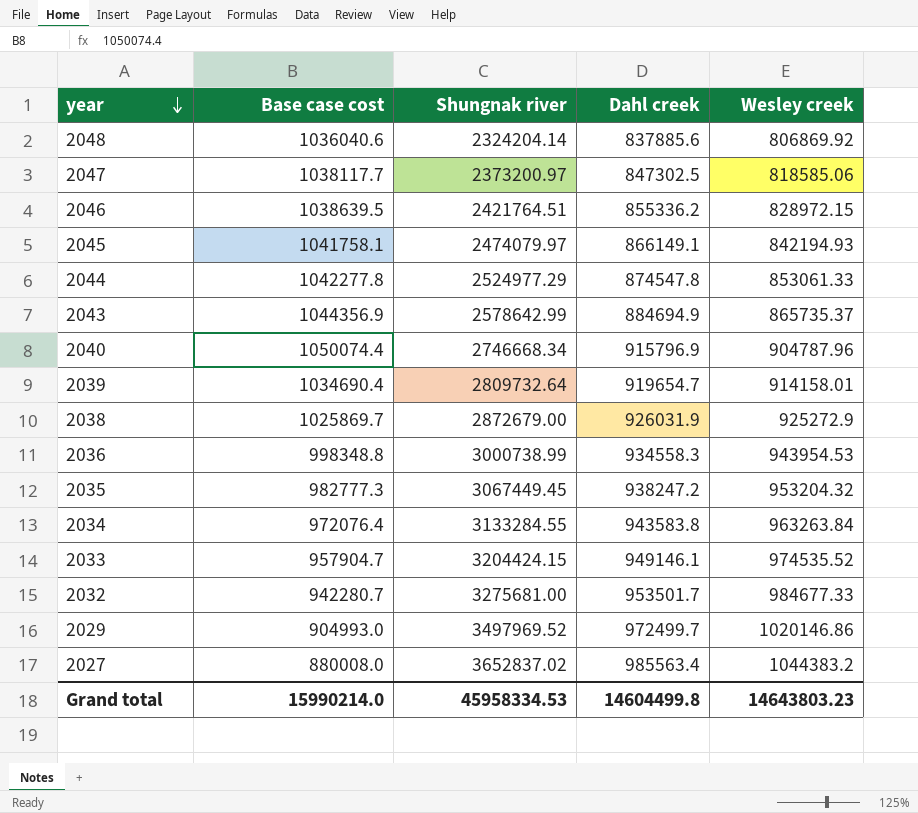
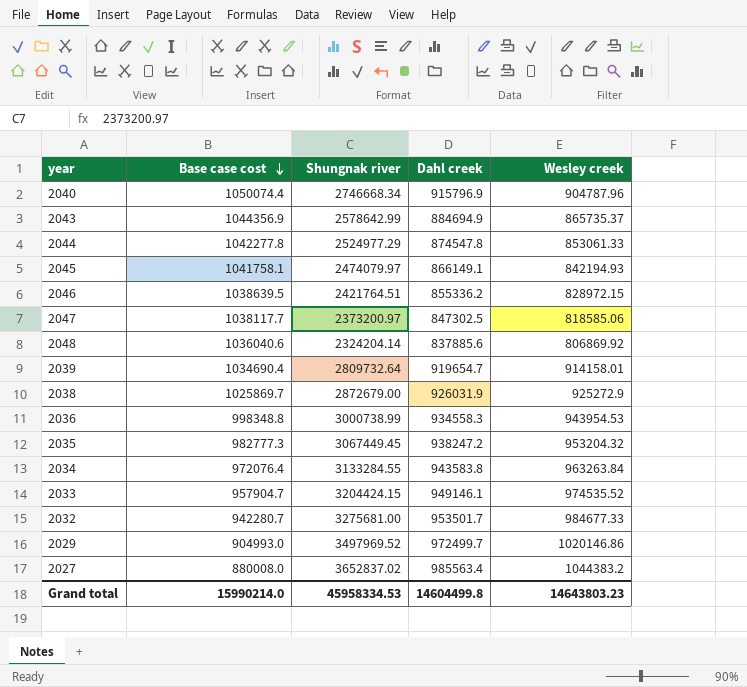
row order: year descending -> Base case cost descending

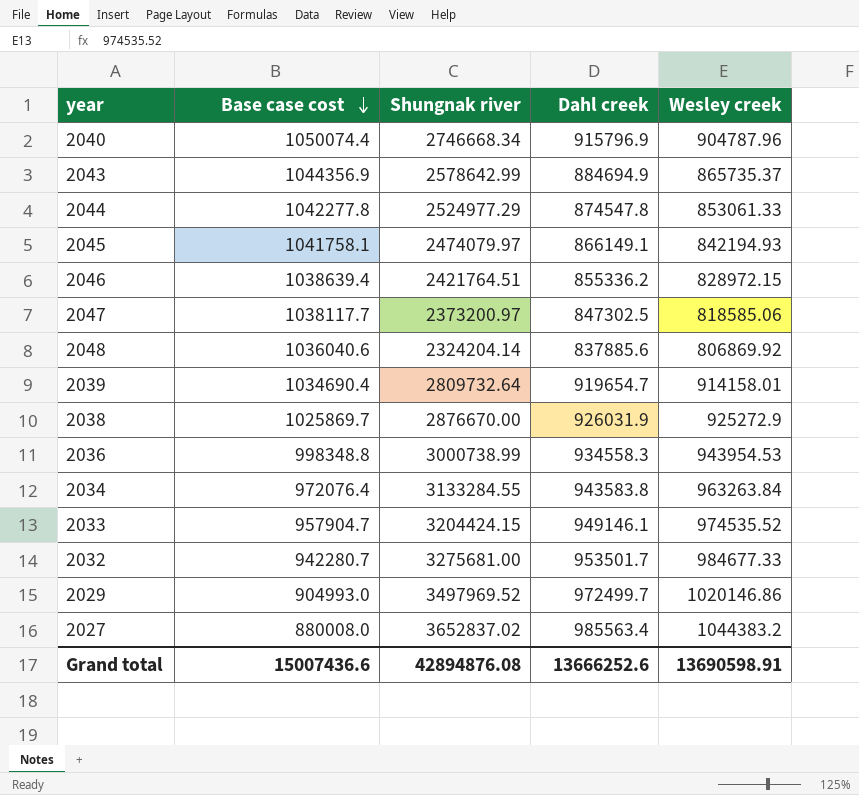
row 2035: 982777.3 | 3067449.45 | 938247.2 | 953204.32 -> none
2046 | Base case cost: 1038639.5 -> 1038639.4
2038 | Shungnak river: 2872679.00 -> 2876670.00
Grand total | Base case cost: 15990214.0 -> 15007436.6
Grand total | Shungnak river: 45958334.53 -> 42894876.08
Grand total | Dahl creek: 14604499.8 -> 13666252.6
Grand total | Wesley creek: 14643803.23 -> 13690598.91

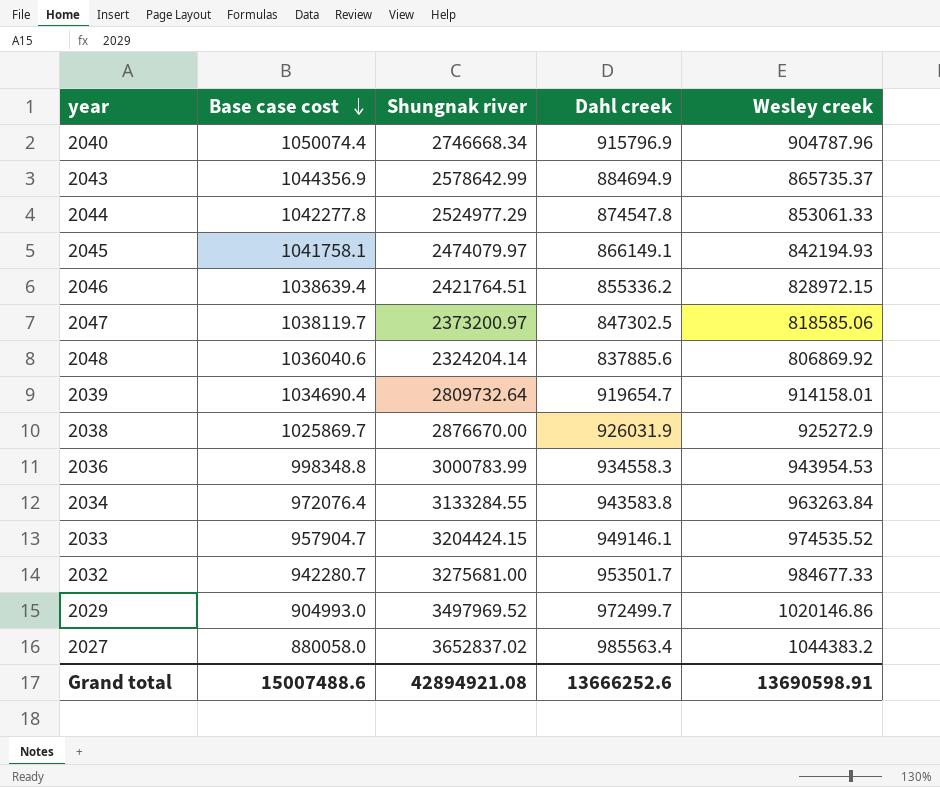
2047 | Base case cost: 1038117.7 -> 1038119.7
2036 | Shungnak river: 3000738.99 -> 3000783.99
2027 | Base case cost: 880008.0 -> 880058.0
Grand total | Base case cost: 15007436.6 -> 15007488.6
Grand total | Shungnak river: 42894876.08 -> 42894921.08

